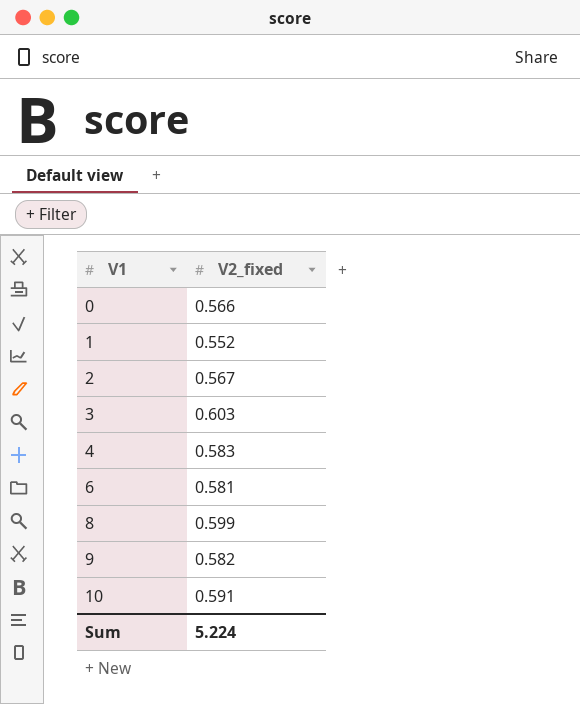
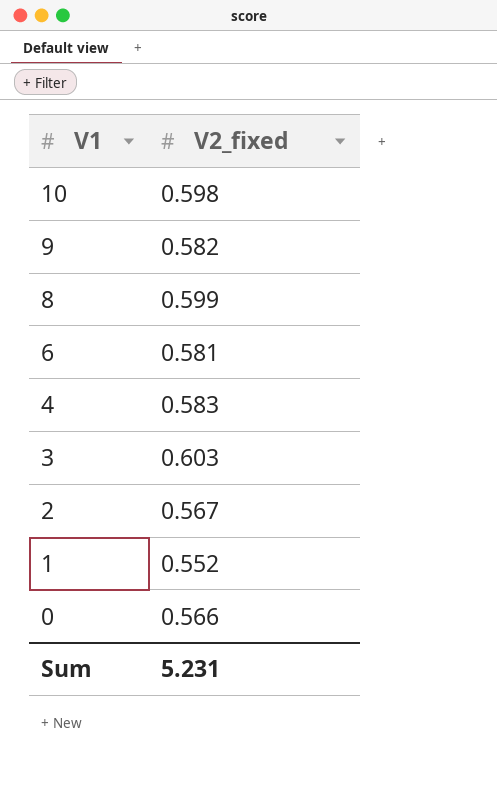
row order: V1 ascending -> V1 descending
10 | V2_fixed: 0.591 -> 0.598
Sum | V2_fixed: 5.224 -> 5.231

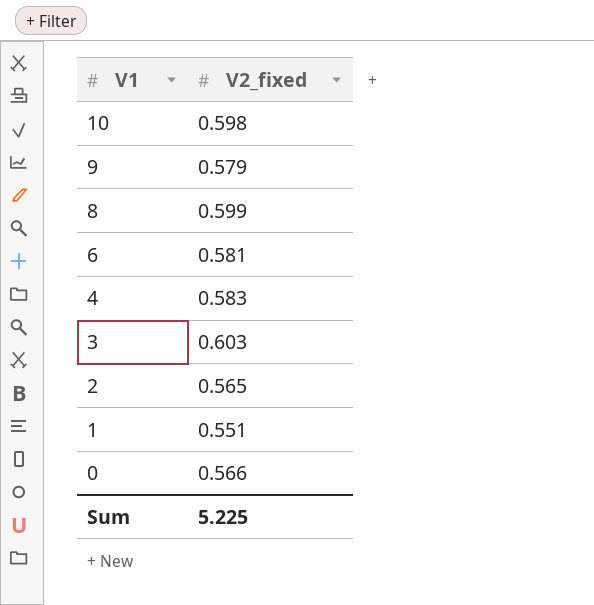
9 | V2_fixed: 0.582 -> 0.579
2 | V2_fixed: 0.567 -> 0.565
1 | V2_fixed: 0.552 -> 0.551
Sum | V2_fixed: 5.231 -> 5.225

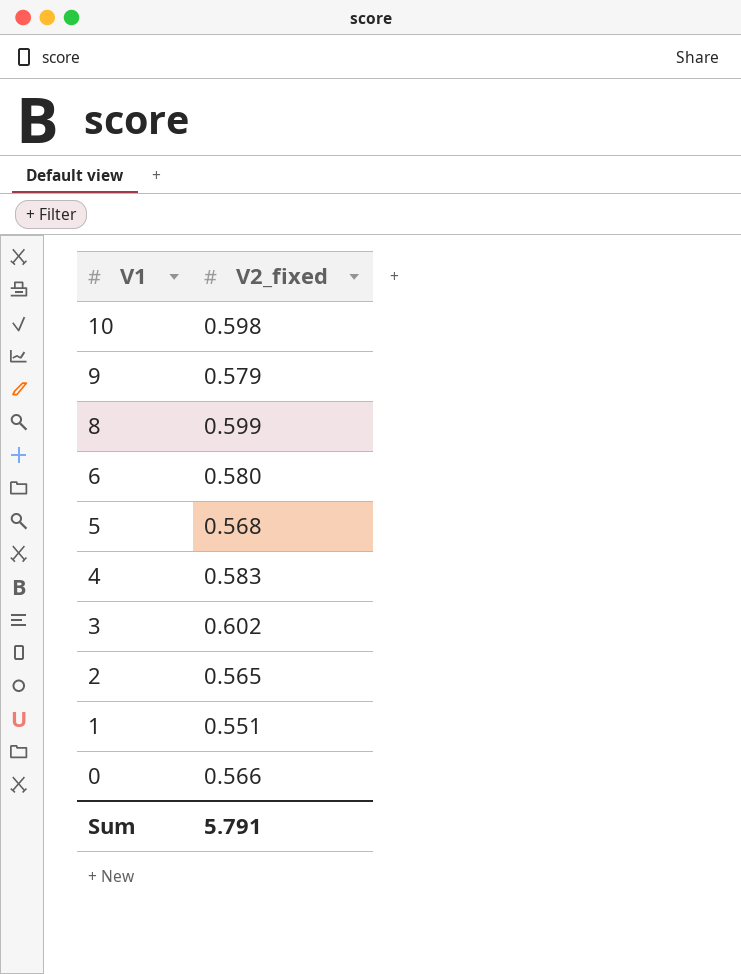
6 | V2_fixed: 0.581 -> 0.580
row 5: none -> 0.568
3 | V2_fixed: 0.603 -> 0.602
Sum | V2_fixed: 5.225 -> 5.791

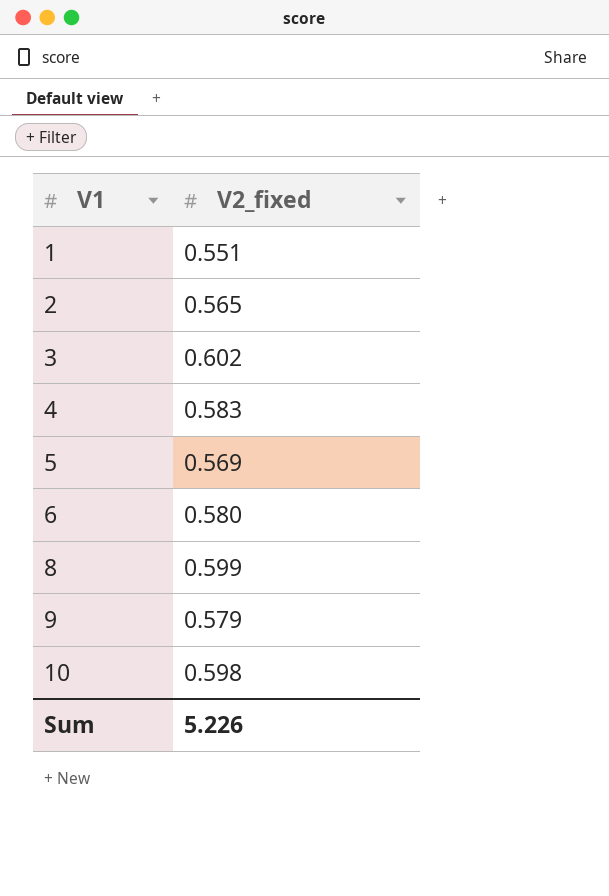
row order: V1 descending -> V1 ascending
row 0: 0.566 -> none
5 | V2_fixed: 0.568 -> 0.569
Sum | V2_fixed: 5.791 -> 5.226

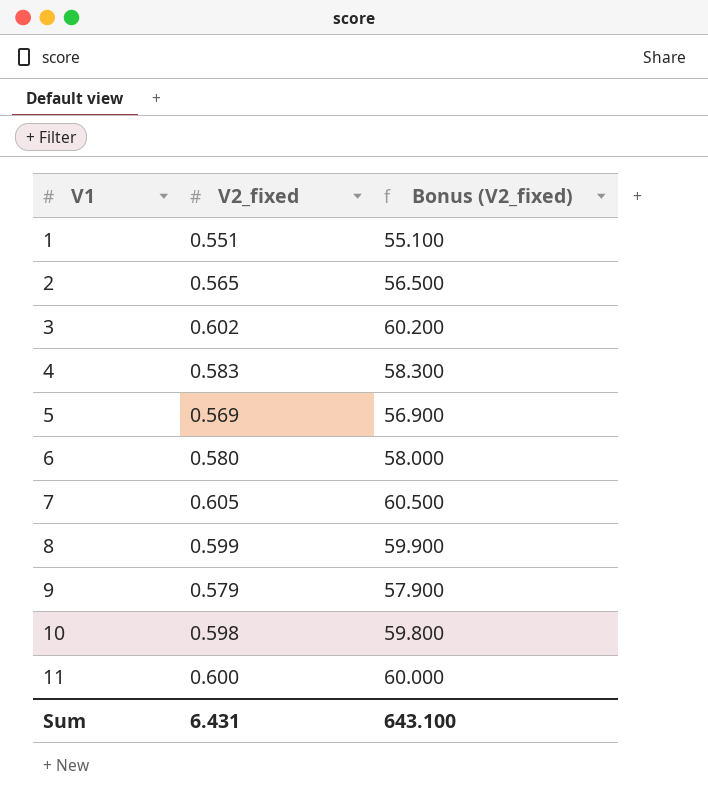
column Bonus (V2_fixed) | formula: none -> [V2_fixed] * 100
row 7: none -> 0.605 | 60.500
row 11: none -> 0.600 | 60.000
Sum | V2_fixed: 5.226 -> 6.431

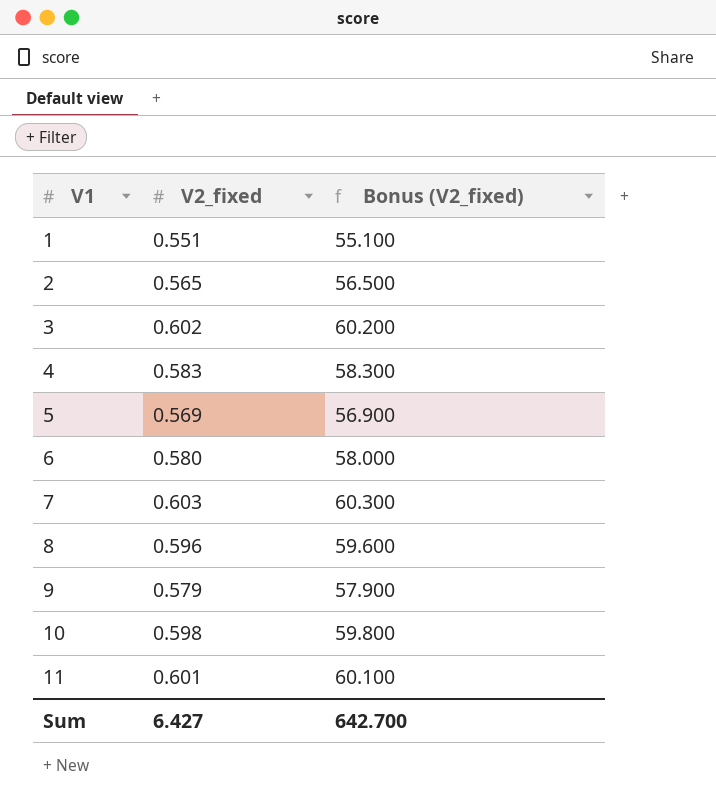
7 | V2_fixed: 0.605 -> 0.603
7 | Bonus (V2_fixed): 60.500 -> 60.300
8 | V2_fixed: 0.599 -> 0.596
8 | Bonus (V2_fixed): 59.900 -> 59.600
11 | V2_fixed: 0.600 -> 0.601
11 | Bonus (V2_fixed): 60.000 -> 60.100
Sum | V2_fixed: 6.431 -> 6.427
Sum | Bonus (V2_fixed): 643.100 -> 642.700

